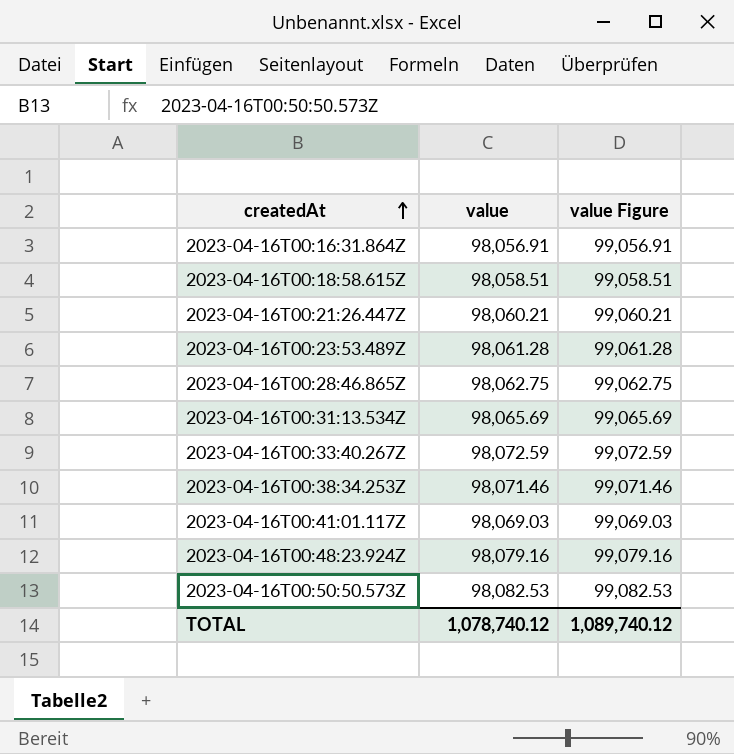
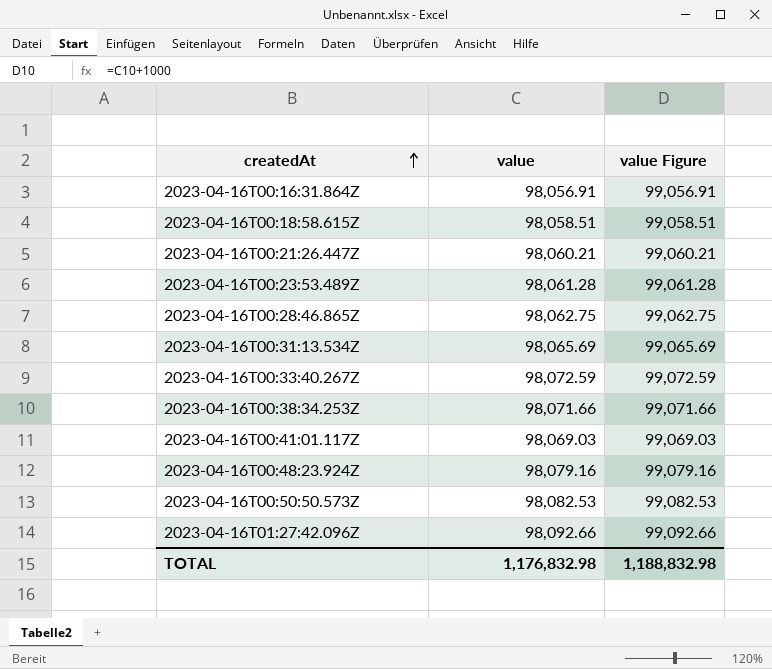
2023-04-16T00:38:34.253Z | value: 98,071.46 -> 98,071.66
2023-04-16T00:38:34.253Z | value Figure: 99,071.46 -> 99,071.66
row 2023-04-16T01:27:42.096Z: none -> 98,092.66 | 99,092.66
TOTAL | value: 1,078,740.12 -> 1,176,832.98
TOTAL | value Figure: 1,089,740.12 -> 1,188,832.98

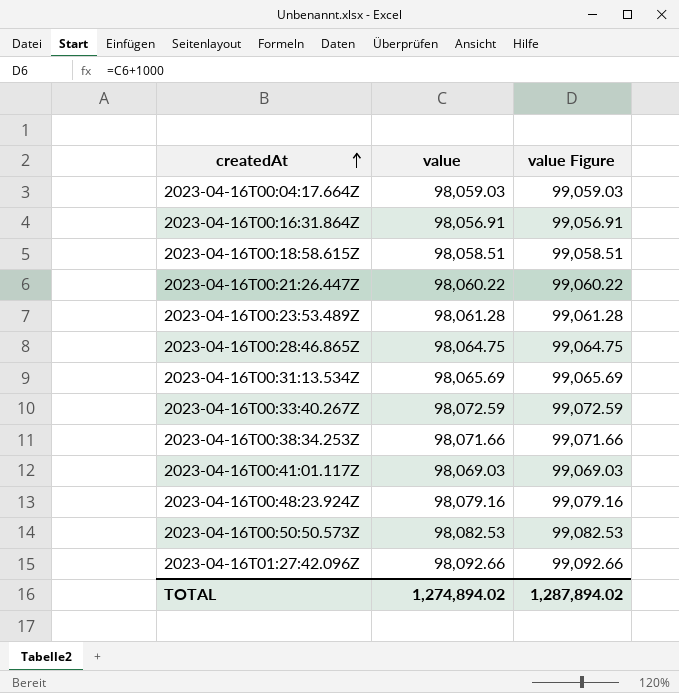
row 2023-04-16T00:04:17.664Z: none -> 98,059.03 | 99,059.03
2023-04-16T00:21:26.447Z | value: 98,060.21 -> 98,060.22
2023-04-16T00:21:26.447Z | value Figure: 99,060.21 -> 99,060.22
2023-04-16T00:28:46.865Z | value: 98,062.75 -> 98,064.75
2023-04-16T00:28:46.865Z | value Figure: 99,062.75 -> 99,064.75
TOTAL | value: 1,176,832.98 -> 1,274,894.02
TOTAL | value Figure: 1,188,832.98 -> 1,287,894.02

